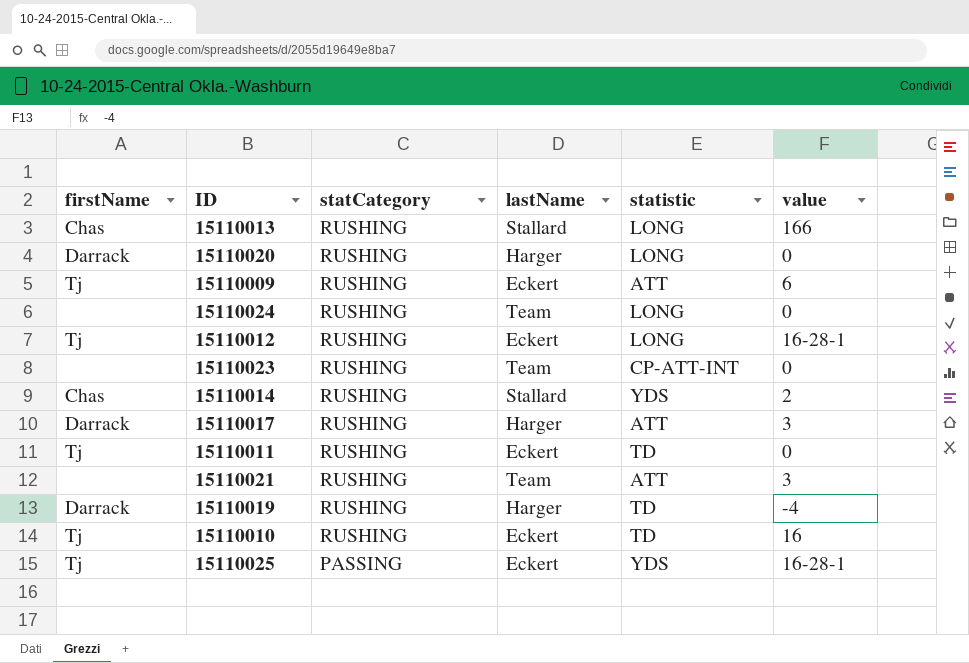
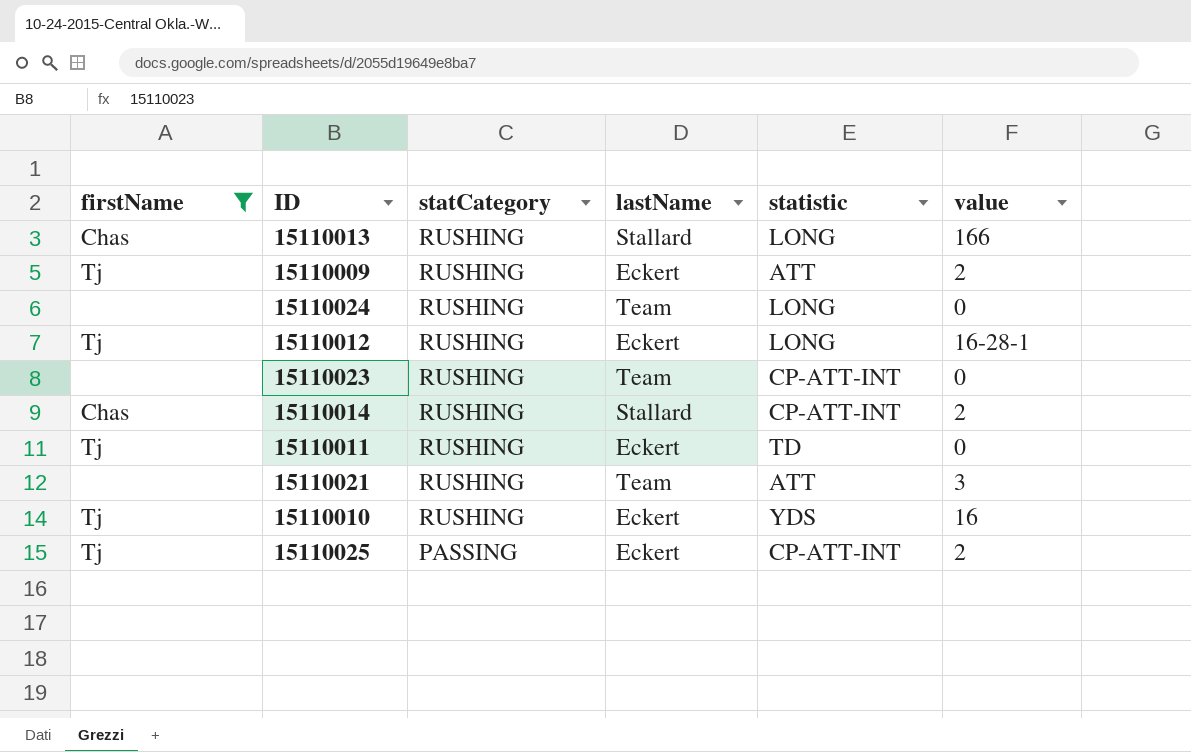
filter: none -> firstName != Darrack
15110009 | value: 6 -> 2
15110014 | statistic: YDS -> CP-ATT-INT
15110010 | statistic: TD -> YDS
15110025 | statistic: YDS -> CP-ATT-INT
15110025 | value: 16-28-1 -> 2

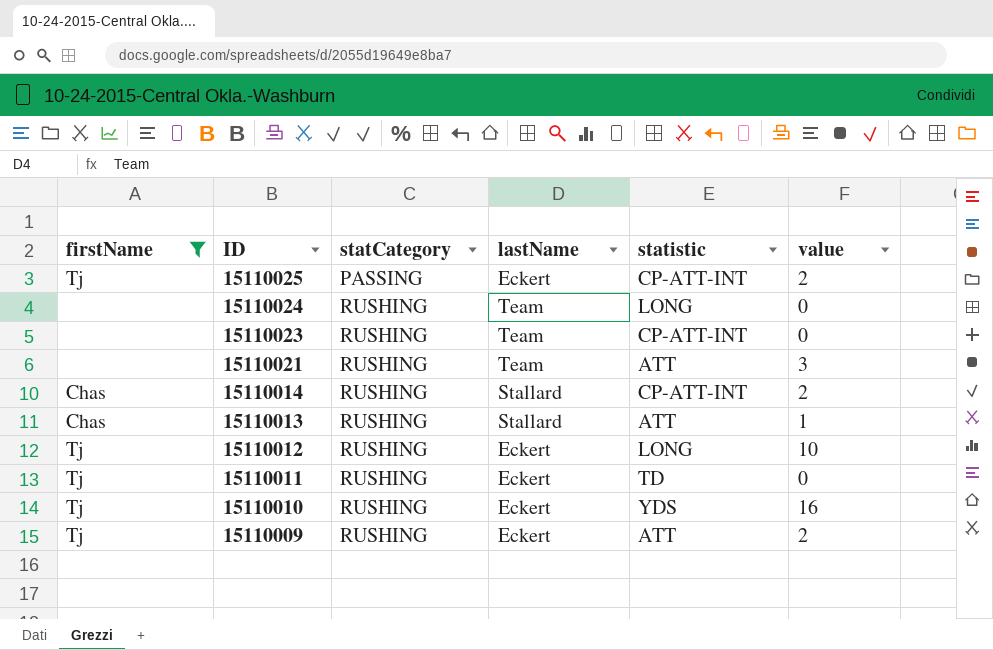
row order: statCategory descending -> ID descending
15110013 | statistic: LONG -> ATT
15110013 | value: 166 -> 1
15110012 | value: 16-28-1 -> 10

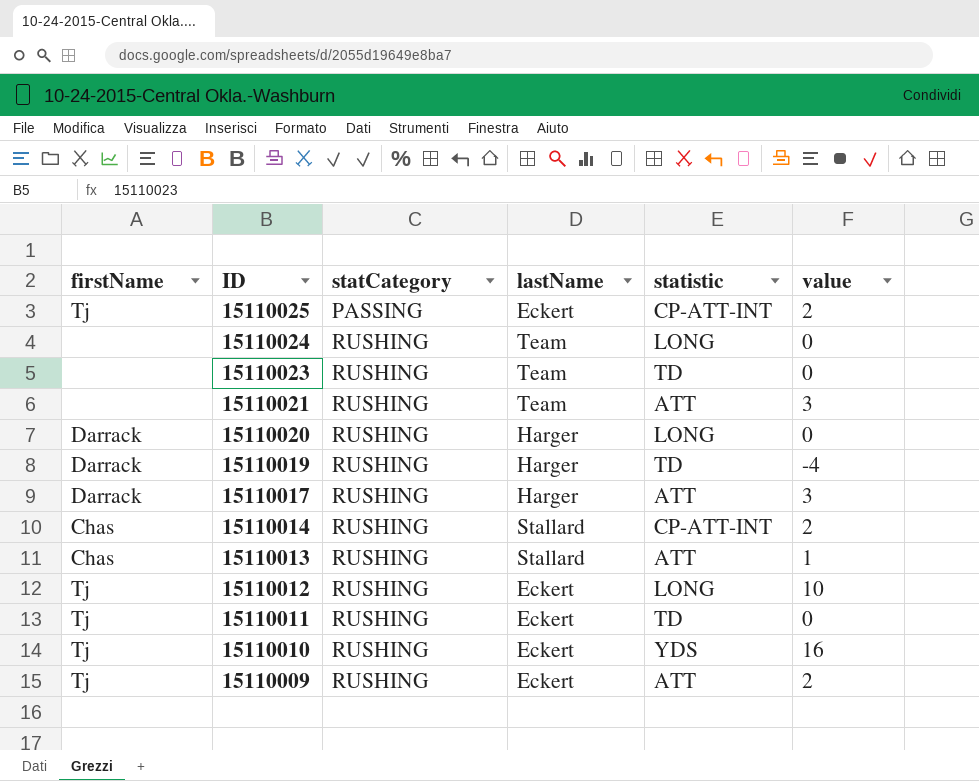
filter: firstName != Darrack -> none
15110023 | statistic: CP-ATT-INT -> TD

